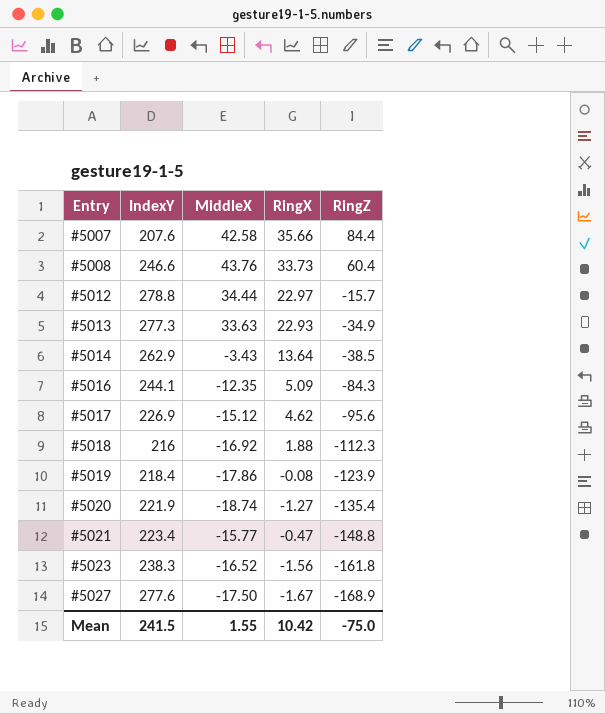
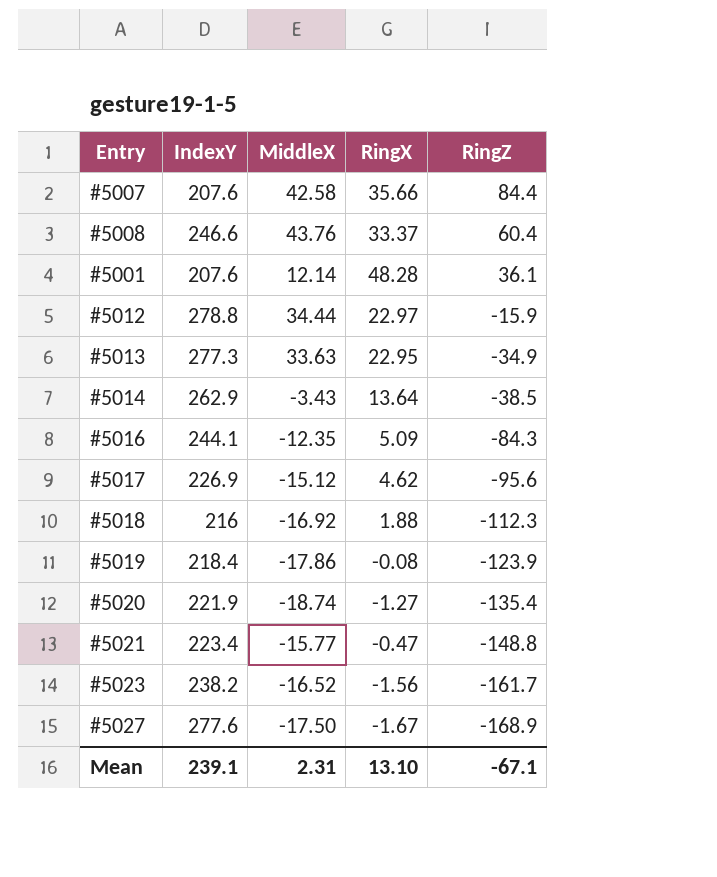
#5008 | RingX: 33.73 -> 33.37
row #5001: none -> 207.6 | 12.14 | 48.28 | 36.1
#5012 | RingZ: -15.7 -> -15.9
#5013 | RingX: 22.93 -> 22.95
#5023 | IndexY: 238.3 -> 238.2
#5023 | RingZ: -161.8 -> -161.7
Mean | IndexY: 241.5 -> 239.1
Mean | MiddleX: 1.55 -> 2.31
Mean | RingX: 10.42 -> 13.10
Mean | RingZ: -75.0 -> -67.1

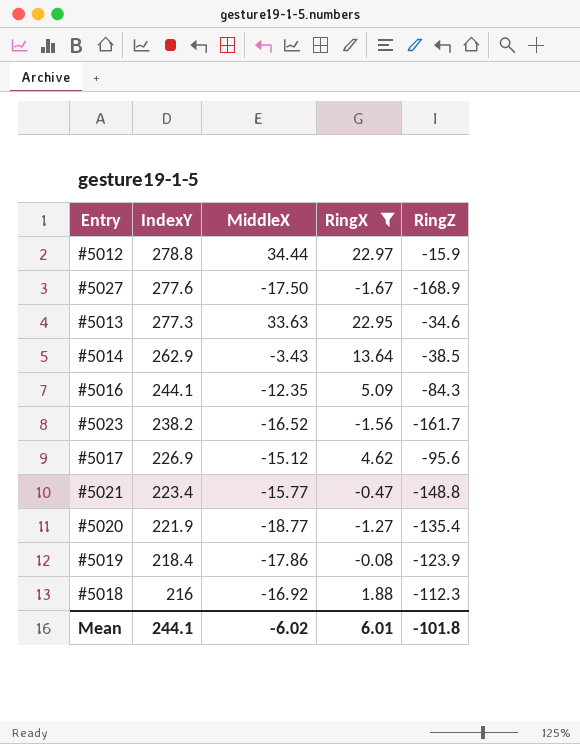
filter: none -> RingX <= 22.97
row order: RingZ descending -> IndexY descending
#5013 | RingZ: -34.9 -> -34.6
#5020 | MiddleX: -18.74 -> -18.77
Mean | IndexY: 239.1 -> 244.1
Mean | MiddleX: 2.31 -> -6.02
Mean | RingX: 13.10 -> 6.01
Mean | RingZ: -67.1 -> -101.8

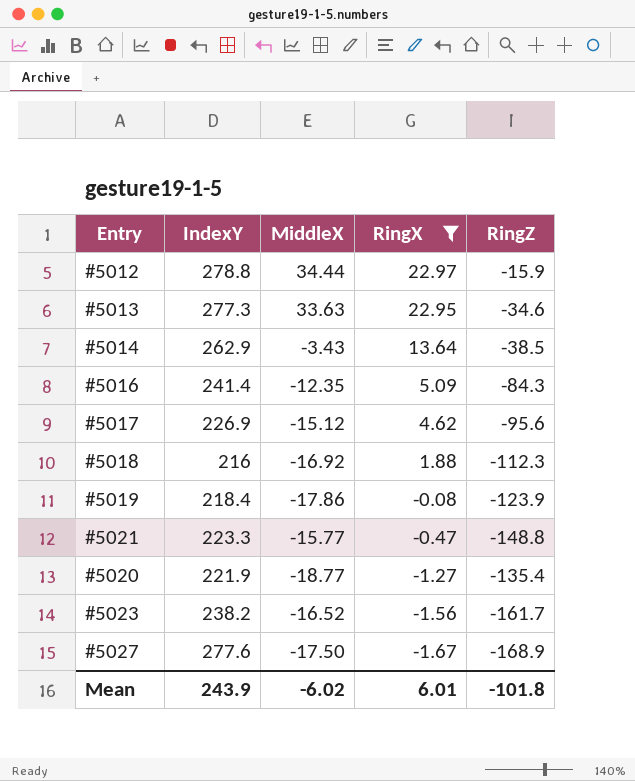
row order: IndexY descending -> RingX descending
#5016 | IndexY: 244.1 -> 241.4
#5021 | IndexY: 223.4 -> 223.3
Mean | IndexY: 244.1 -> 243.9

